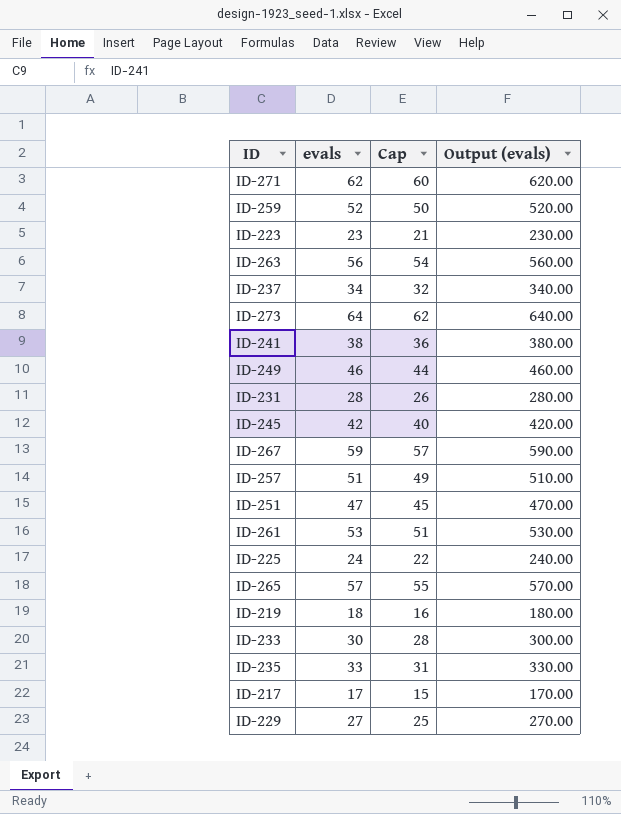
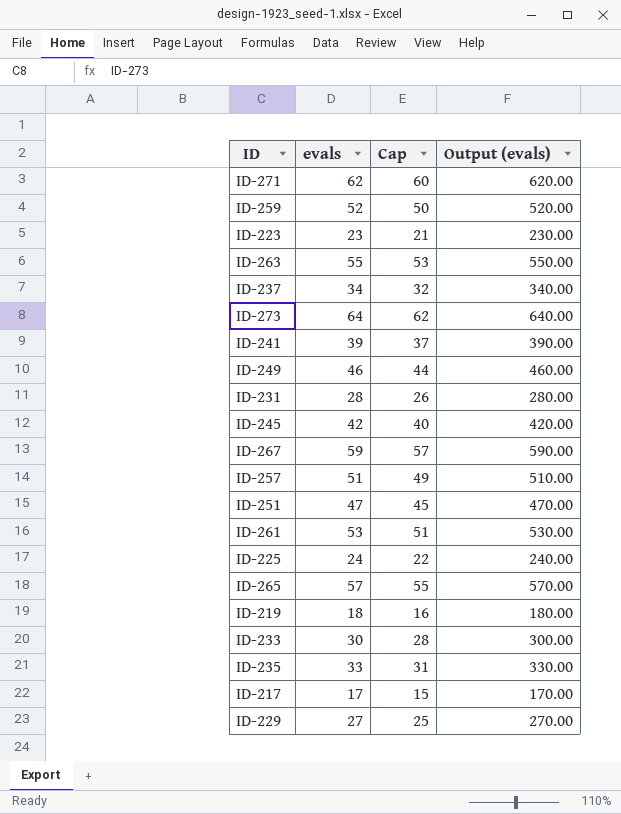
ID-263 | evals: 56 -> 55
ID-263 | Cap: 54 -> 53
ID-263 | Output (evals): 560.00 -> 550.00
ID-241 | evals: 38 -> 39
ID-241 | Cap: 36 -> 37
ID-241 | Output (evals): 380.00 -> 390.00

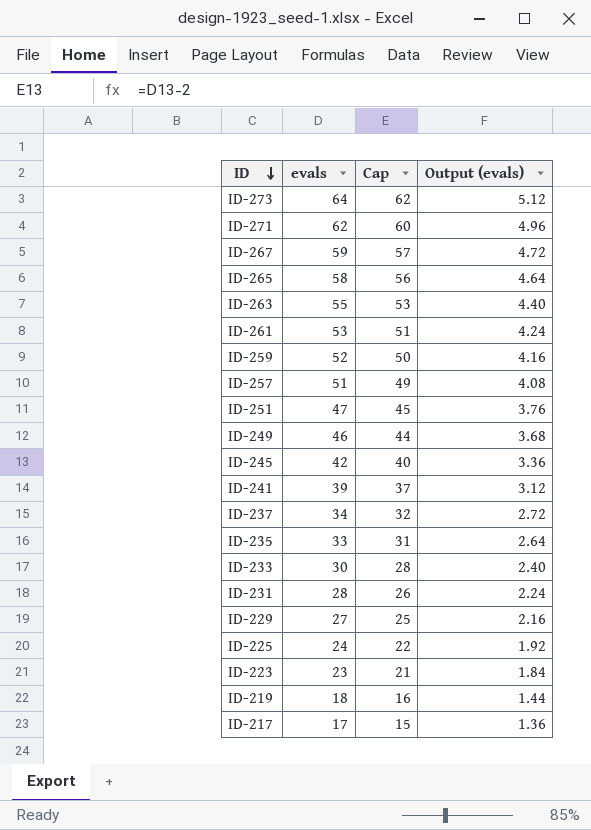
row order: none -> ID descending
column Output (evals) | formula: [evals] * 10 -> [evals] * 0.08
ID-265 | evals: 57 -> 58
ID-265 | Cap: 55 -> 56

